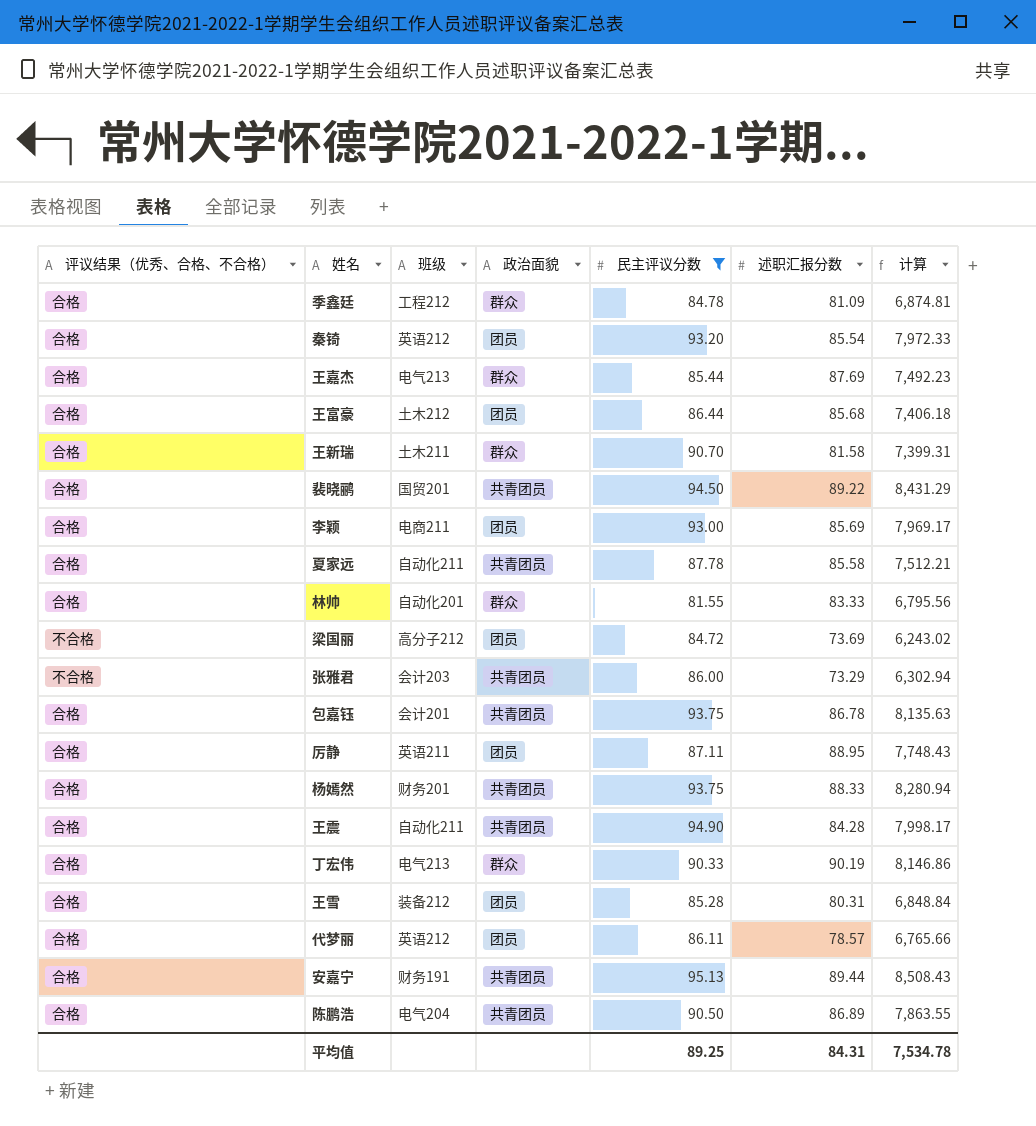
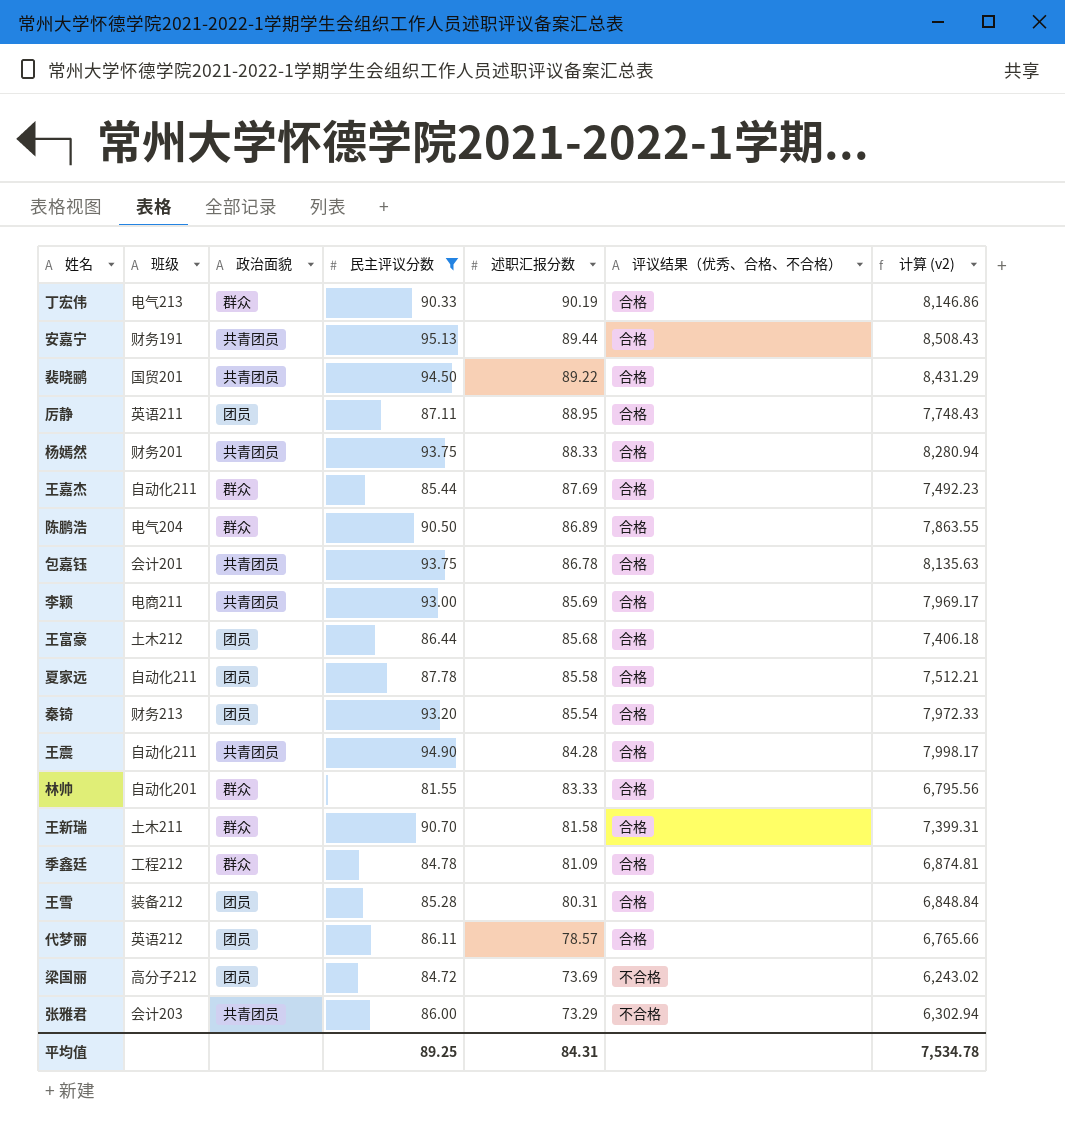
row order: none -> 述职汇报分数 descending
column 评议结果（优秀、合格、不合格） | position: 1 -> 6
column name: 计算 -> 计算 (v2)
王嘉杰 | 班级: 电气213 -> 自动化211
陈鹏浩 | 政治面貌: 共青团员 -> 群众
李颖 | 政治面貌: 团员 -> 共青团员
夏家远 | 政治面貌: 共青团员 -> 团员
秦锜 | 班级: 英语212 -> 财务213

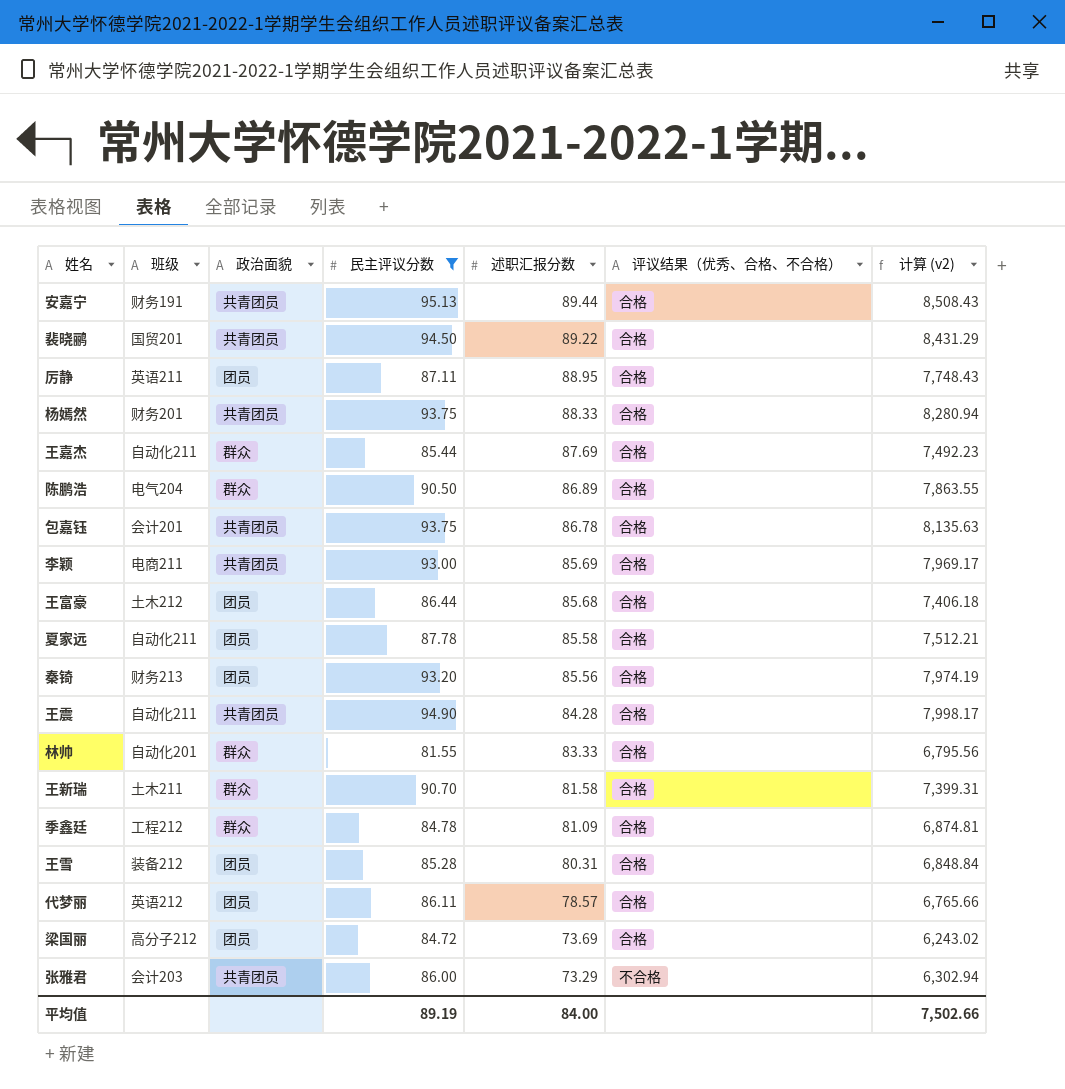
row 丁宏伟: 电气213 | 群众 | 90.33 | 90.19 | 合格 | 8,146.86 -> none
秦锜 | 述职汇报分数: 85.54 -> 85.56
秦锜 | 计算 (v2): 7,972.33 -> 7,974.19
梁国丽 | 评议结果（优秀、合格、不合格）: 不合格 -> 合格
平均值 | 民主评议分数: 89.25 -> 89.19
平均值 | 述职汇报分数: 84.31 -> 84.00
平均值 | 计算 (v2): 7,534.78 -> 7,502.66

